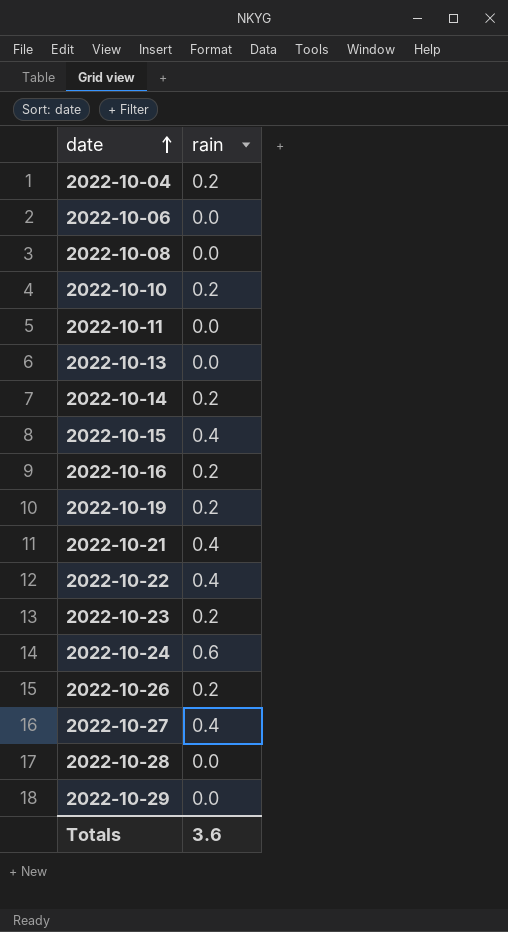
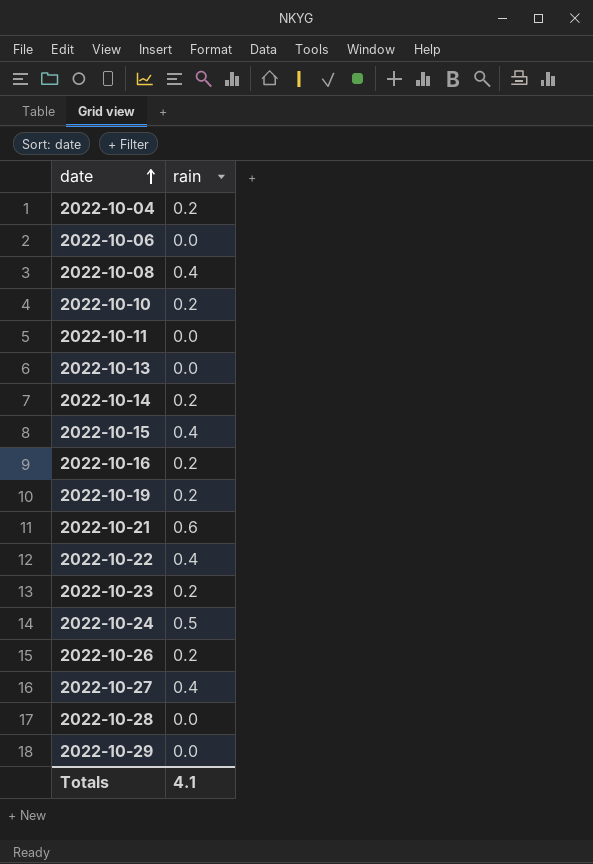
2022-10-08 | rain: 0.0 -> 0.4
2022-10-21 | rain: 0.4 -> 0.6
2022-10-24 | rain: 0.6 -> 0.5
Totals | rain: 3.6 -> 4.1

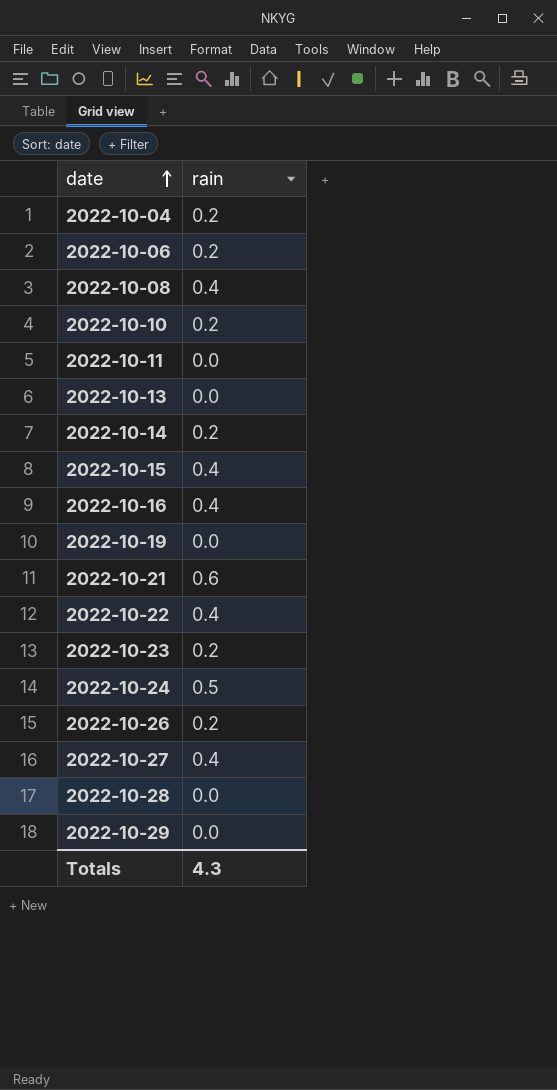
2022-10-06 | rain: 0.0 -> 0.2
2022-10-16 | rain: 0.2 -> 0.4
2022-10-19 | rain: 0.2 -> 0.0
Totals | rain: 4.1 -> 4.3

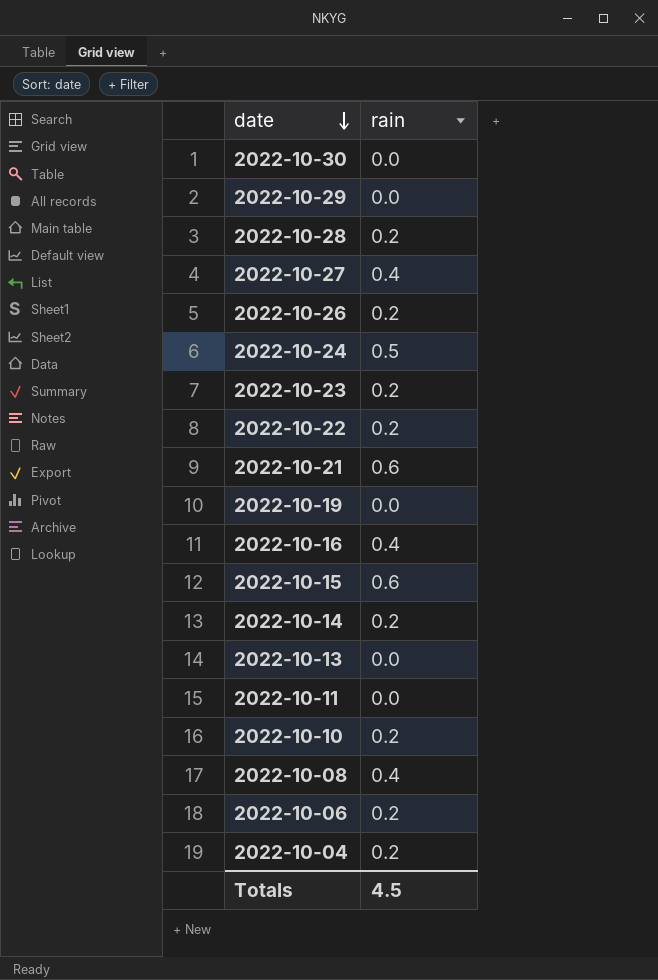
row order: date ascending -> date descending
row 2022-10-30: none -> 0.0
2022-10-28 | rain: 0.0 -> 0.2
2022-10-22 | rain: 0.4 -> 0.2
2022-10-15 | rain: 0.4 -> 0.6
Totals | rain: 4.3 -> 4.5

